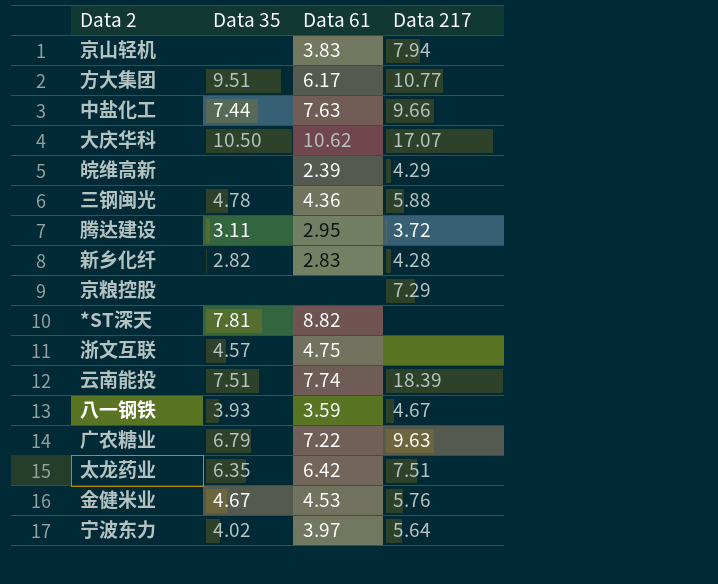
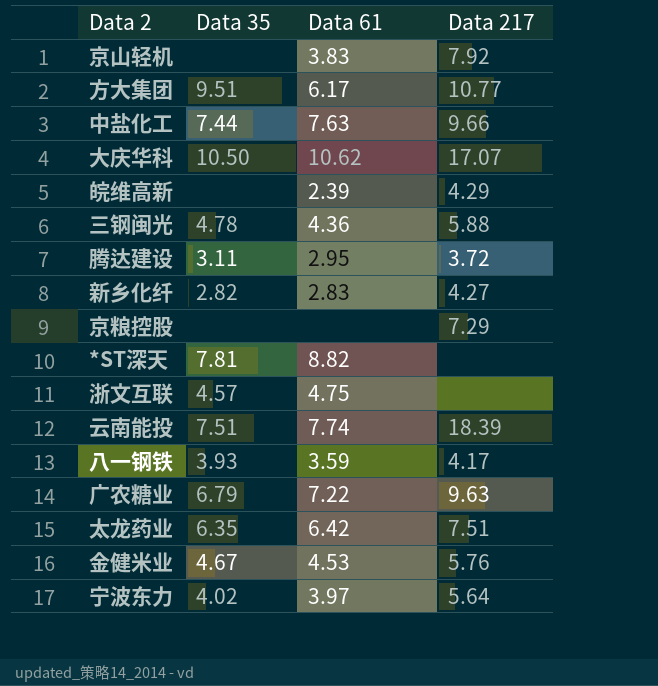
京山轻机 | Data 217: 7.94 -> 7.92
新乡化纤 | Data 217: 4.28 -> 4.27
八一钢铁 | Data 217: 4.67 -> 4.17

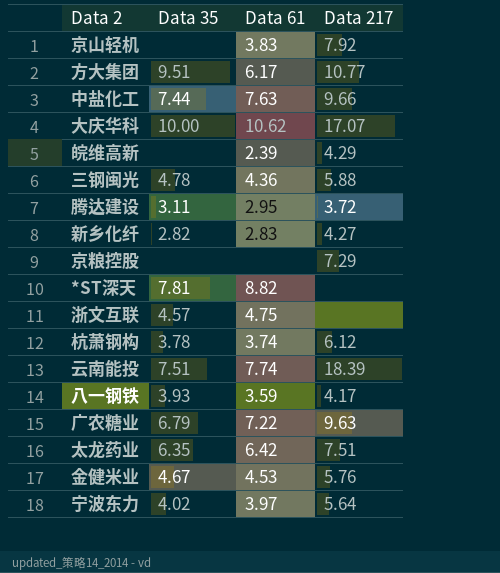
大庆华科 | Data 35: 10.50 -> 10.00
row 杭萧钢构: none -> 3.78 | 3.74 | 6.12

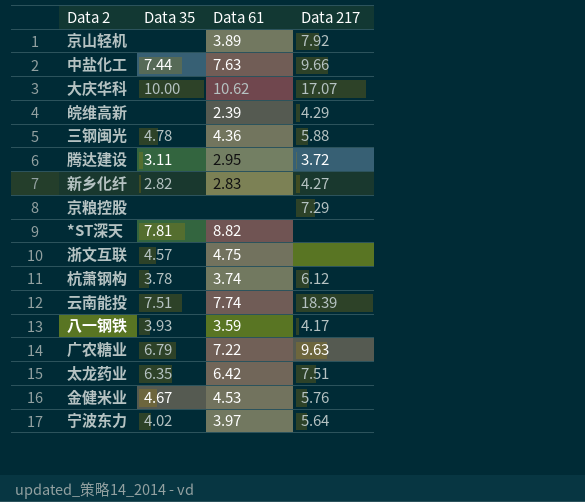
row 方大集团: 9.51 | 6.17 | 10.77 -> none
京山轻机 | Data 61: 3.83 -> 3.89

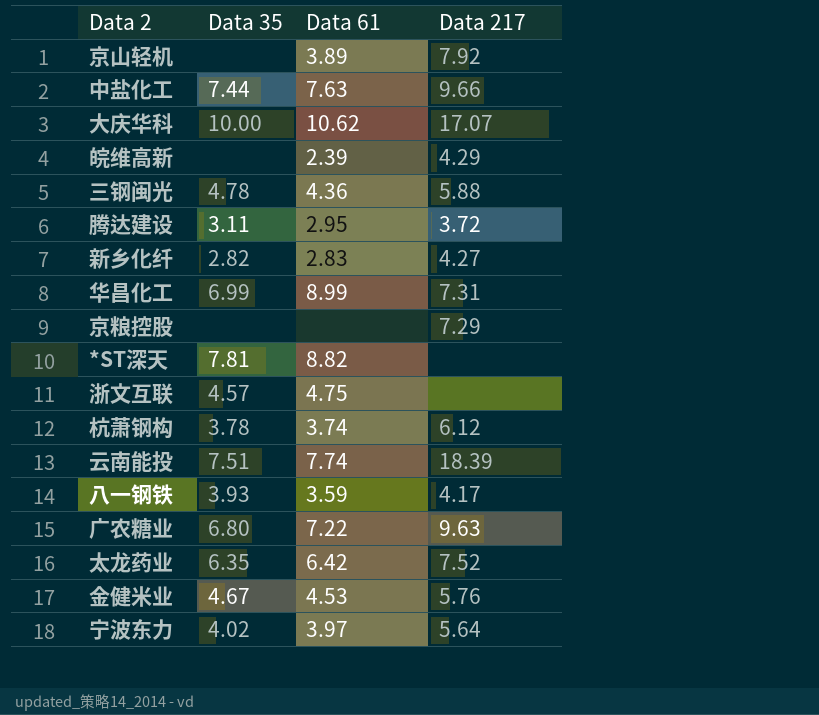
row 华昌化工: none -> 6.99 | 8.99 | 7.31
广农糖业 | Data 35: 6.79 -> 6.80
太龙药业 | Data 217: 7.51 -> 7.52

